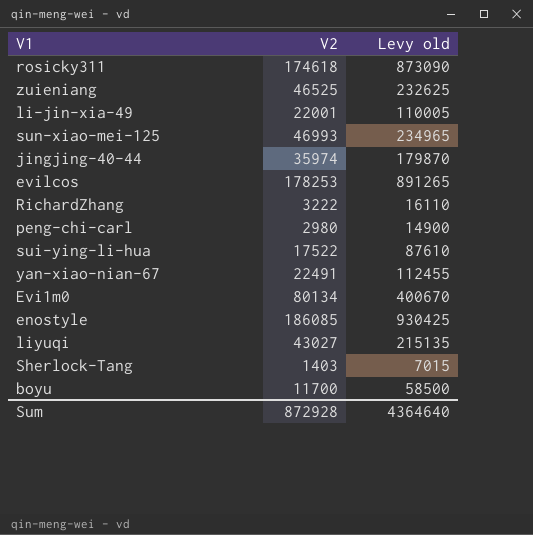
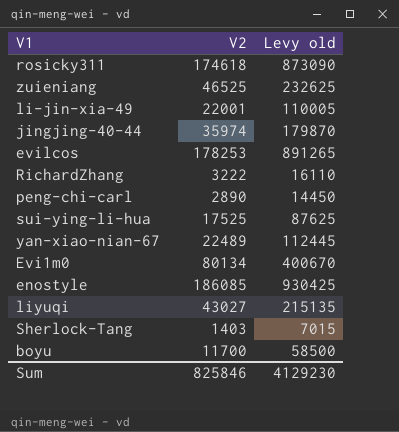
row sun-xiao-mei-125: 46993 | 234965 -> none
peng-chi-carl | V2: 2980 -> 2890
peng-chi-carl | Levy old: 14900 -> 14450
sui-ying-li-hua | V2: 17522 -> 17525
sui-ying-li-hua | Levy old: 87610 -> 87625
yan-xiao-nian-67 | V2: 22491 -> 22489
yan-xiao-nian-67 | Levy old: 112455 -> 112445
Sum | V2: 872928 -> 825846
Sum | Levy old: 4364640 -> 4129230

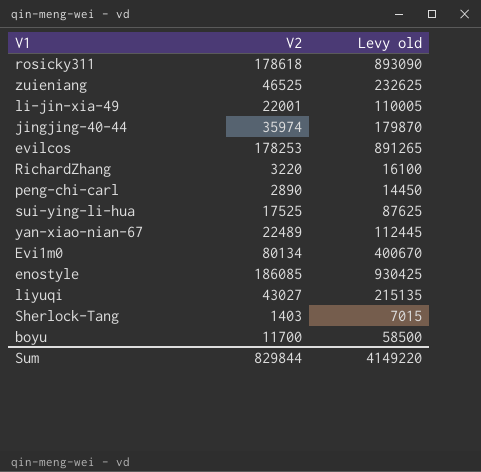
rosicky311 | V2: 174618 -> 178618
rosicky311 | Levy old: 873090 -> 893090
RichardZhang | V2: 3222 -> 3220
RichardZhang | Levy old: 16110 -> 16100
Sum | V2: 825846 -> 829844
Sum | Levy old: 4129230 -> 4149220

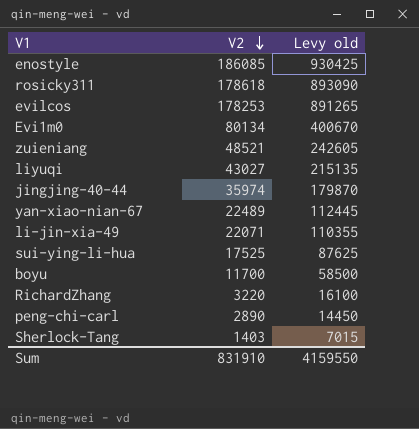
row order: none -> V2 descending
zuieniang | V2: 46525 -> 48521
zuieniang | Levy old: 232625 -> 242605
li-jin-xia-49 | V2: 22001 -> 22071
li-jin-xia-49 | Levy old: 110005 -> 110355
Sum | V2: 829844 -> 831910
Sum | Levy old: 4149220 -> 4159550

